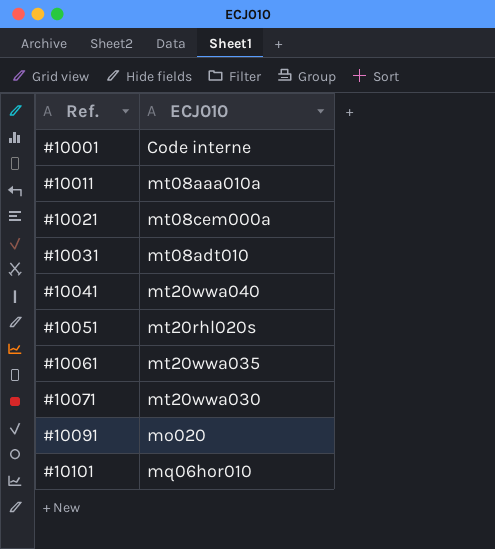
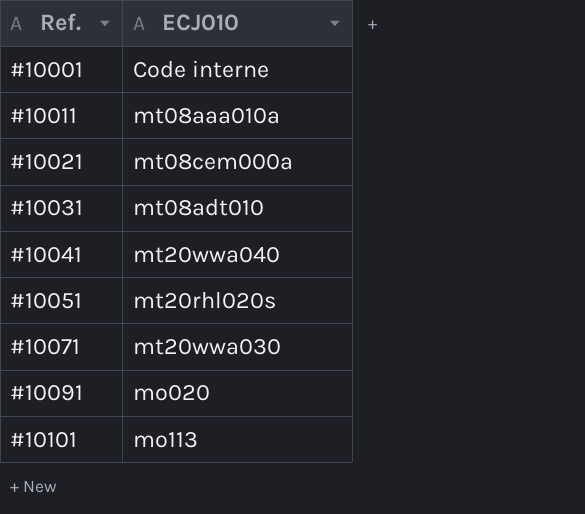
row #10061: mt20wwa035 -> none
#10101 | ECJ010: mq06hor010 -> mo113

